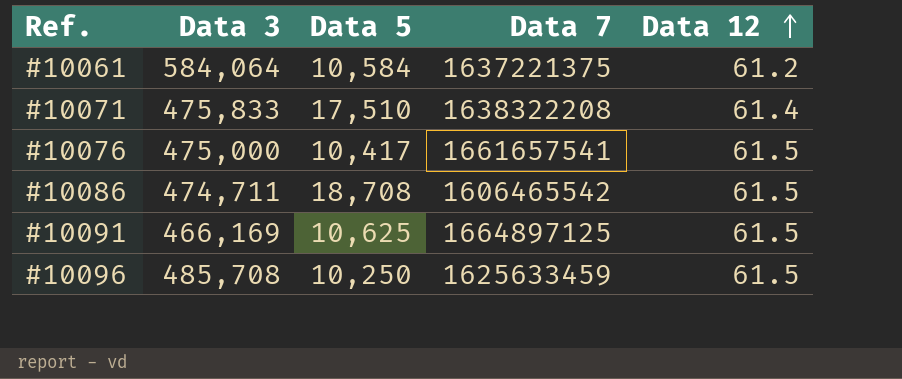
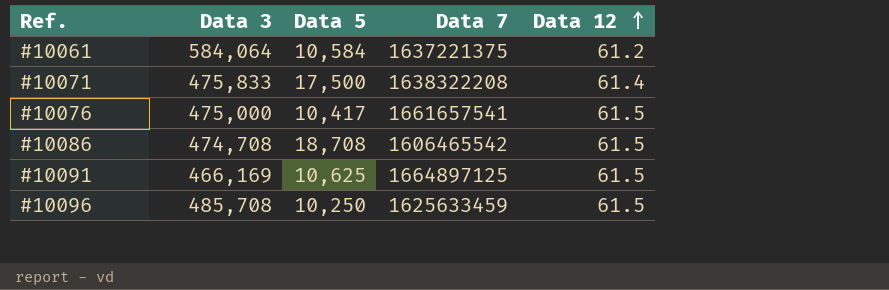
#10071 | Data 5: 17,510 -> 17,500
#10086 | Data 3: 474,711 -> 474,708

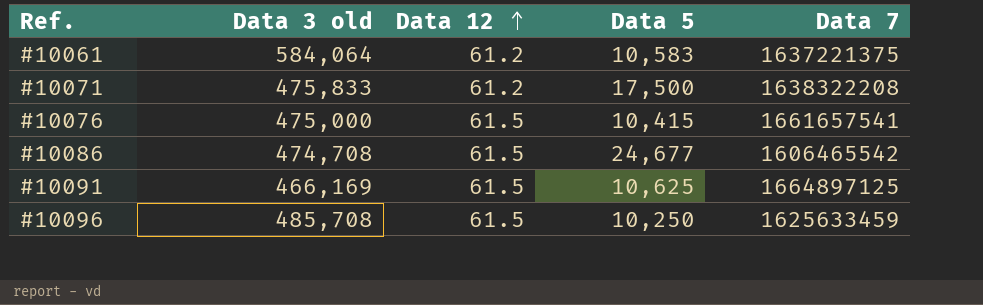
column name: Data 3 -> Data 3 old
column Data 12 | position: 5 -> 3
#10061 | Data 5: 10,584 -> 10,583
#10071 | Data 12: 61.4 -> 61.2
#10076 | Data 5: 10,417 -> 10,415
#10086 | Data 5: 18,708 -> 24,677

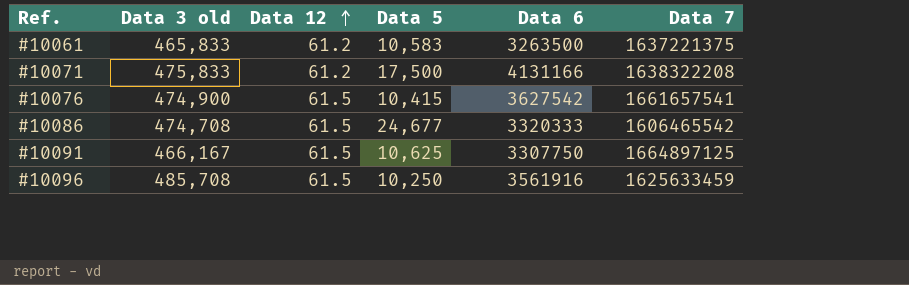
column Data 6 | position: none -> 5
#10061 | Data 3 old: 584,064 -> 465,833
#10076 | Data 3 old: 475,000 -> 474,900
#10091 | Data 3 old: 466,169 -> 466,167

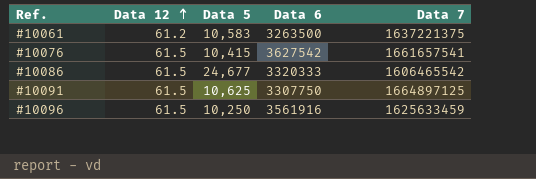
column Data 3 old | position: 2 -> none
row #10071: 475,833 | 61.2 | 17,500 | 4131166 | 1638322208 -> none

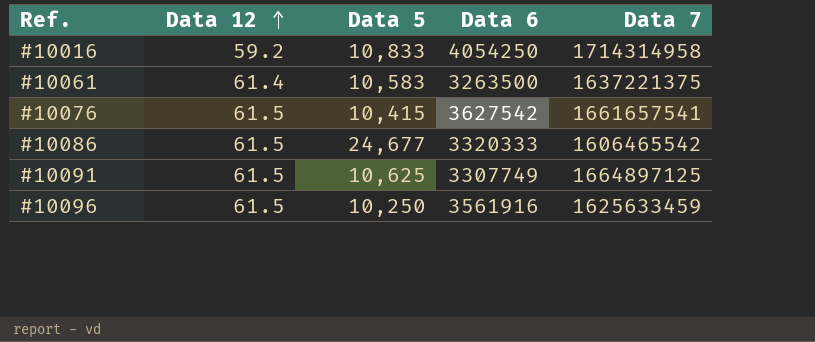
row #10016: none -> 59.2 | 10,833 | 4054250 | 1714314958
#10061 | Data 12: 61.2 -> 61.4
#10091 | Data 6: 3307750 -> 3307749

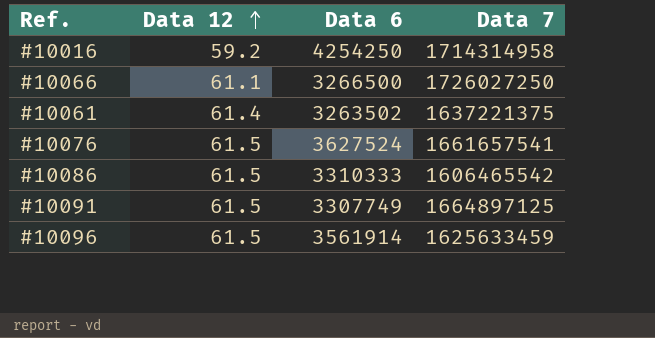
column Data 5 | position: 3 -> none
#10016 | Data 6: 4054250 -> 4254250
row #10066: none -> 61.1 | 3266500 | 1726027250
#10061 | Data 6: 3263500 -> 3263502
#10076 | Data 6: 3627542 -> 3627524
#10086 | Data 6: 3320333 -> 3310333
#10096 | Data 6: 3561916 -> 3561914

